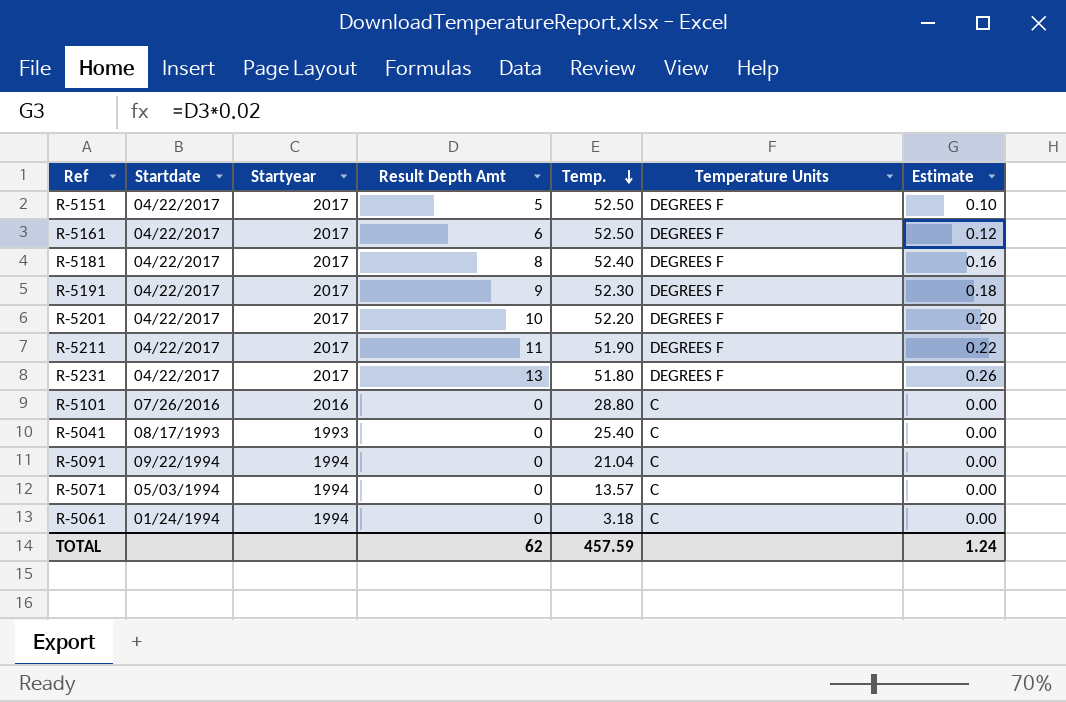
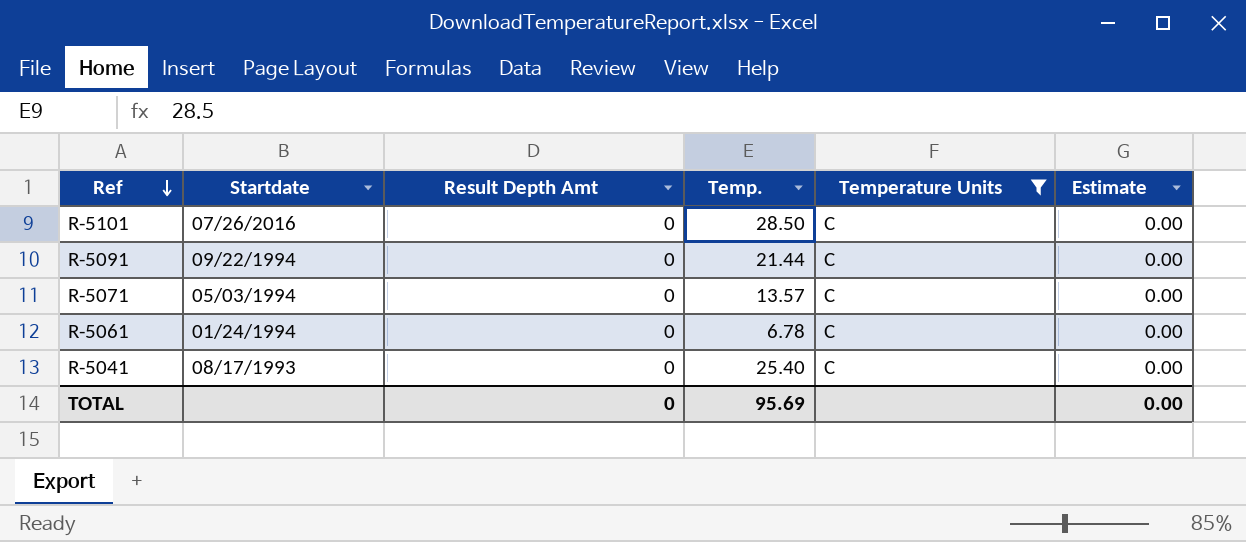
filter: none -> Temperature Units = C
row order: Temp. descending -> Ref descending
column Startyear | position: 3 -> none
R-5101 | Temp.: 28.80 -> 28.50
R-5091 | Temp.: 21.04 -> 21.44
R-5061 | Temp.: 3.18 -> 6.78
TOTAL | Result Depth Amt: 62 -> 0
TOTAL | Temp.: 457.59 -> 95.69
TOTAL | Estimate: 1.24 -> 0.00

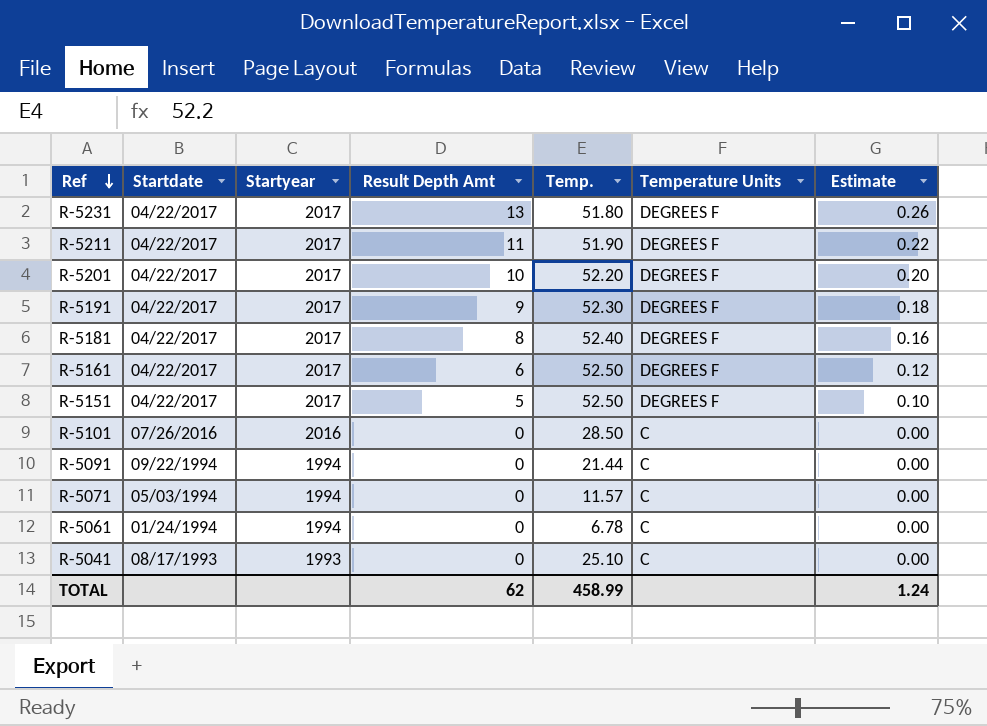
filter: Temperature Units = C -> none
column Startyear | position: none -> 3
R-5071 | Temp.: 13.57 -> 11.57
R-5041 | Temp.: 25.40 -> 25.10
TOTAL | Result Depth Amt: 0 -> 62
TOTAL | Temp.: 95.69 -> 458.99
TOTAL | Estimate: 0.00 -> 1.24

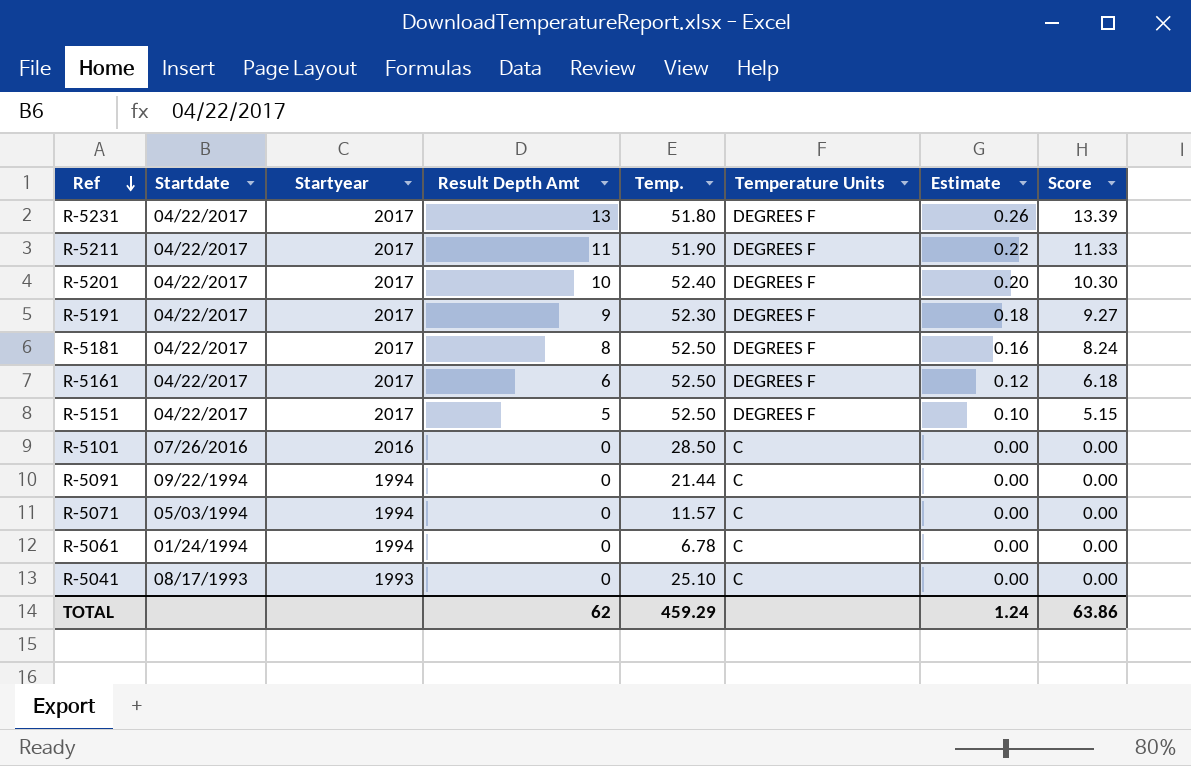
column Score | formula: none -> [Result Depth Amt] * 1.03
R-5201 | Temp.: 52.20 -> 52.40
R-5181 | Temp.: 52.40 -> 52.50
TOTAL | Temp.: 458.99 -> 459.29

